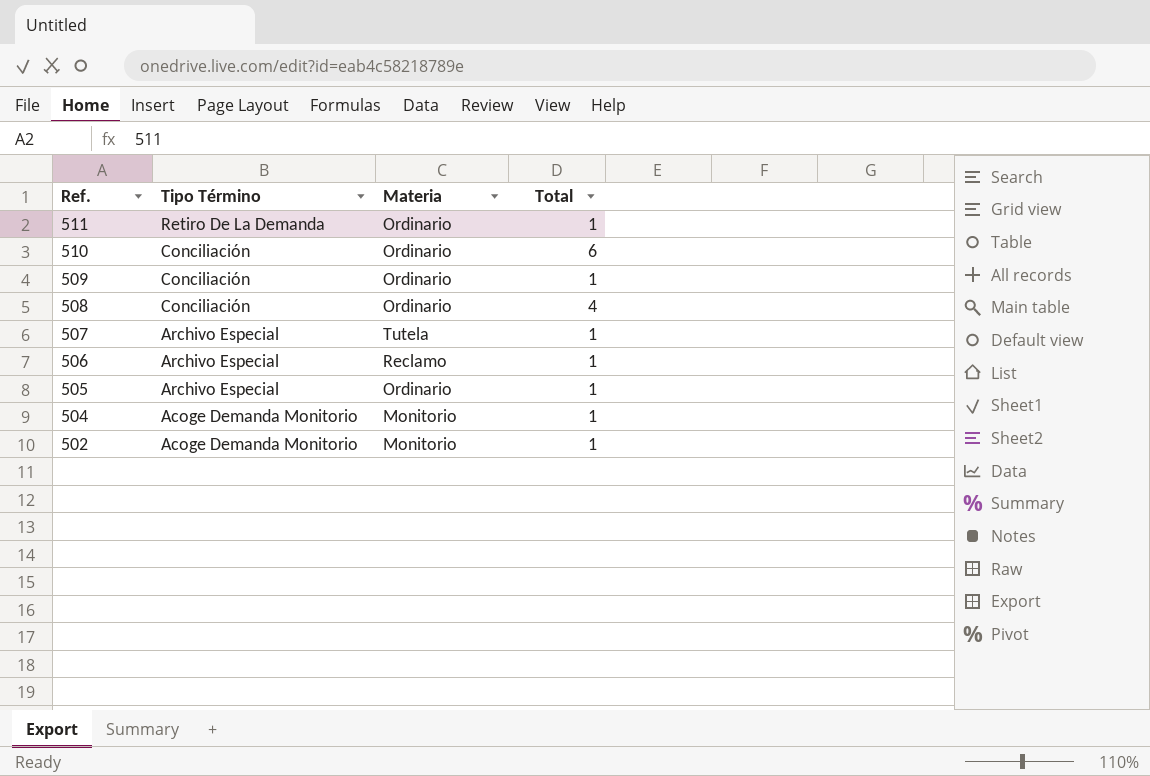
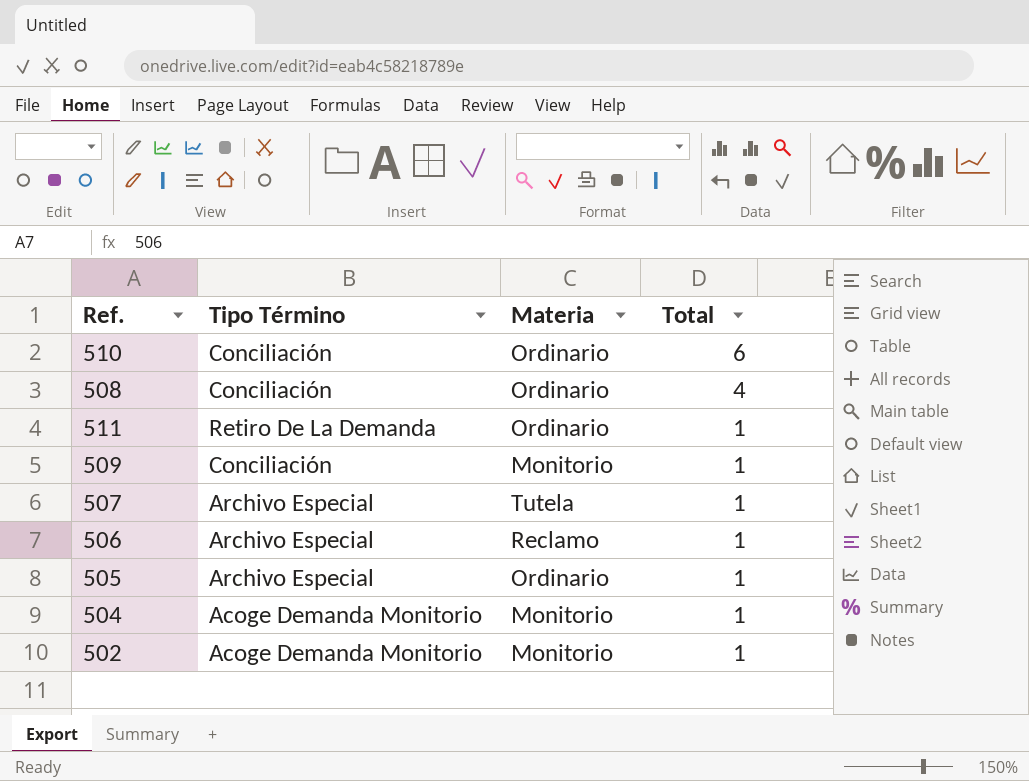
row order: Ref. descending -> Total descending
509 | Materia: Ordinario -> Monitorio

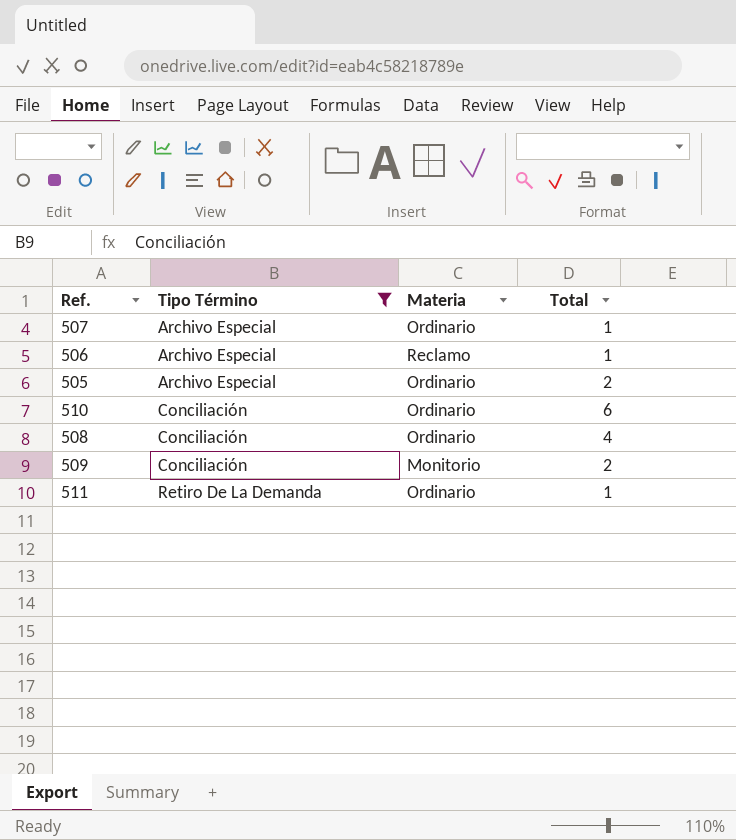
filter: none -> Tipo Término != Acoge Demanda Monitorio
row order: Total descending -> Tipo Término ascending
507 | Materia: Tutela -> Ordinario
505 | Total: 1 -> 2
509 | Total: 1 -> 2

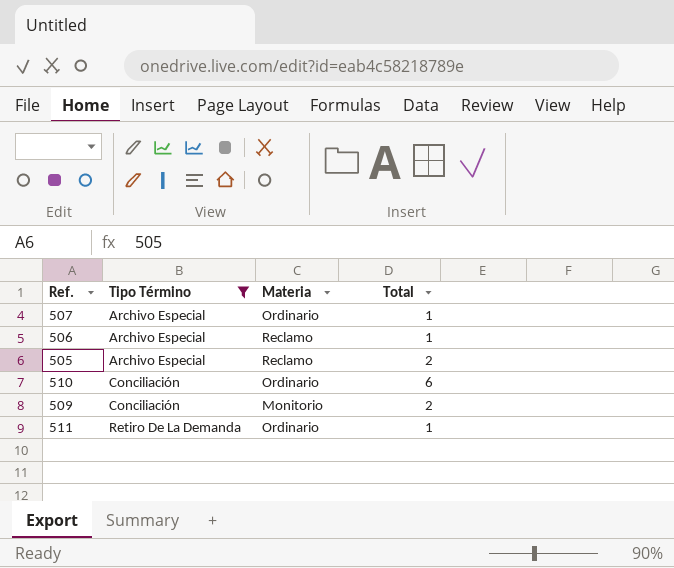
row 508: Conciliación | Ordinario | 4 -> none
505 | Materia: Ordinario -> Reclamo

